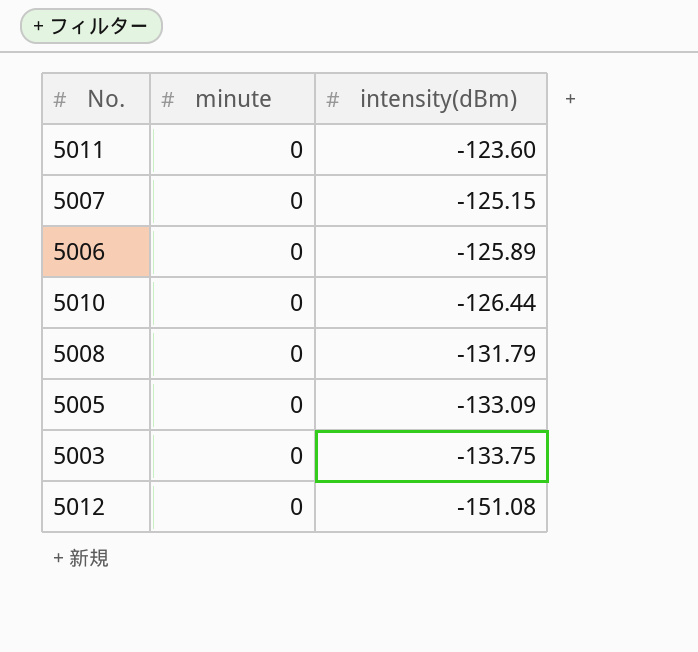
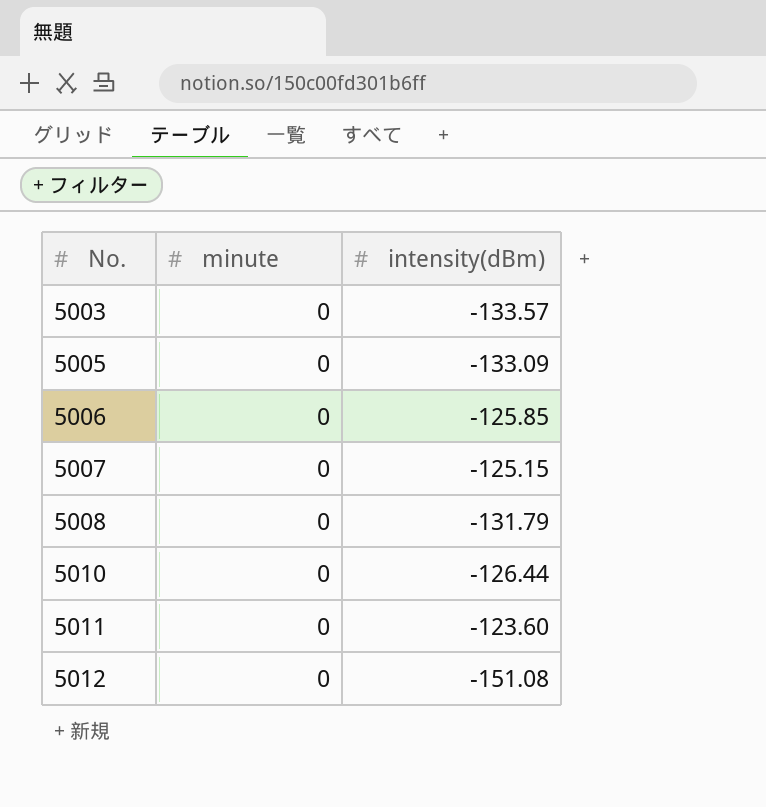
row order: intensity(dBm) descending -> No. ascending
5003 | intensity(dBm): -133.75 -> -133.57
5006 | intensity(dBm): -125.89 -> -125.85

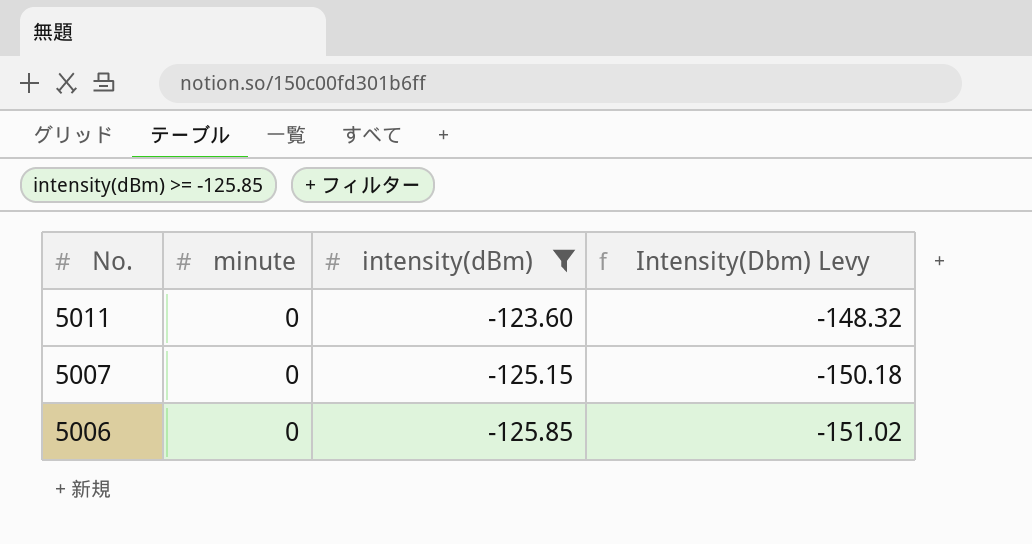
filter: none -> intensity(dBm) >= -125.85
row order: No. ascending -> No. descending
column Intensity(Dbm) Levy | formula: none -> [intensity(dBm)] * 1.2

